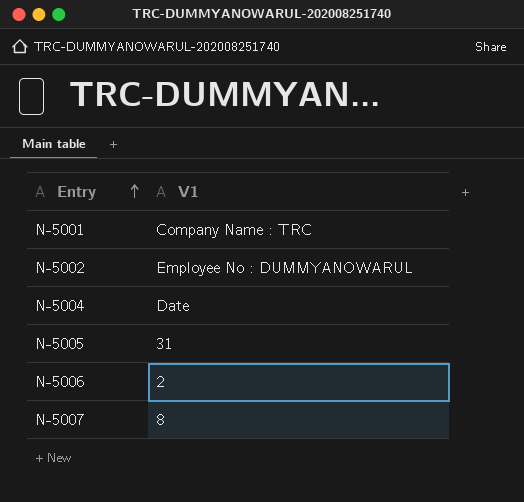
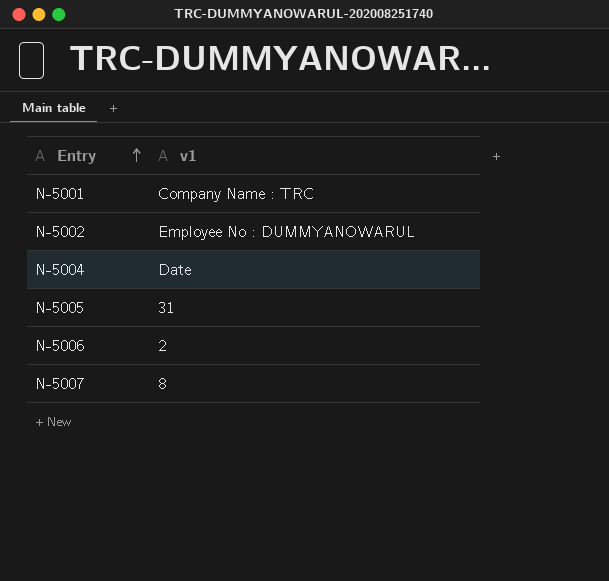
column name: V1 -> v1

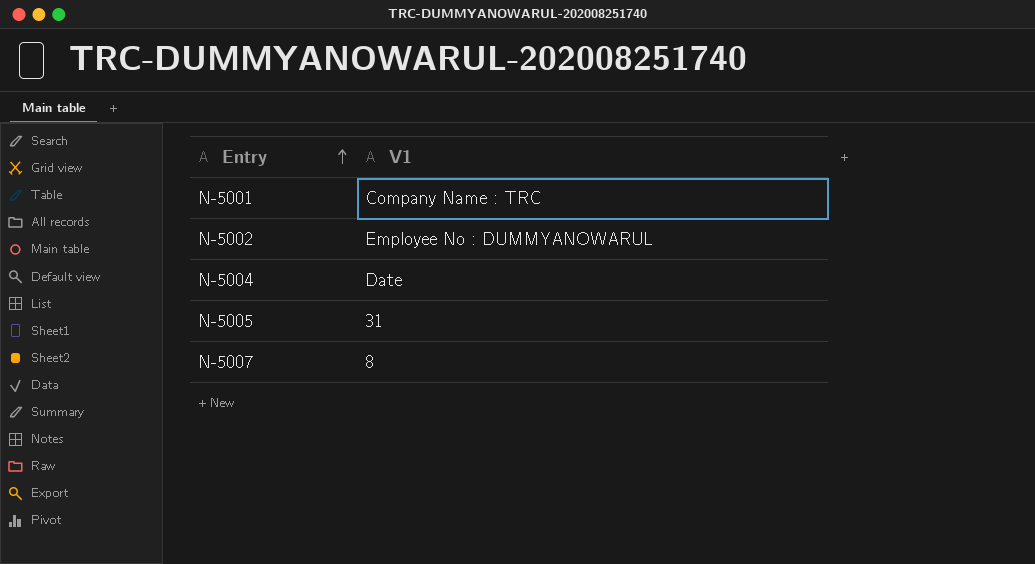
column name: v1 -> V1
row N-5006: 2 -> none

